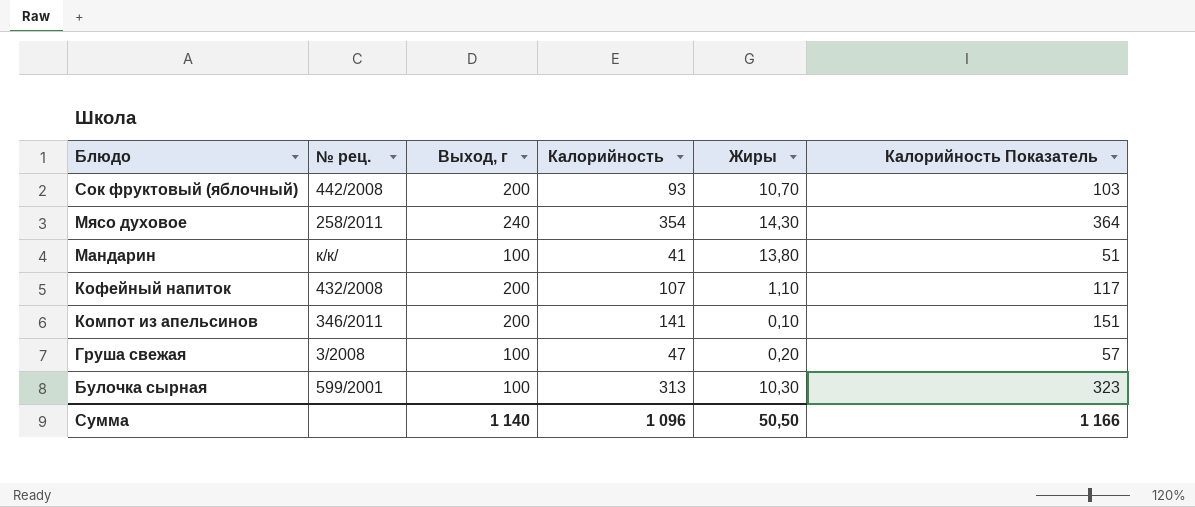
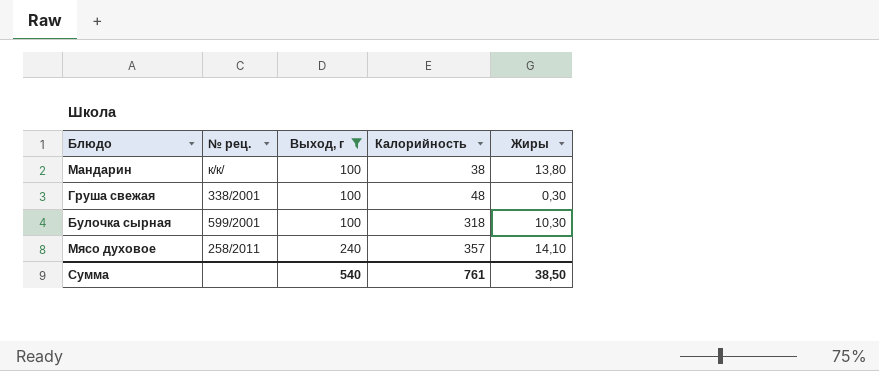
filter: none -> Выход, г != 200
row order: Блюдо descending -> Выход, г ascending
column Калорийность Показатель | formula: [Калорийность] + 10 -> none
Мандарин | Калорийность: 41 -> 38
Груша свежая | № рец.: 3/2008 -> 338/2001
Груша свежая | Калорийность: 47 -> 48
Груша свежая | Жиры: 0,20 -> 0,30
Булочка сырная | Калорийность: 313 -> 318
Мясо духовое | Калорийность: 354 -> 357
Мясо духовое | Жиры: 14,30 -> 14,10
Сумма | Выход, г: 1 140 -> 540
Сумма | Калорийность: 1 096 -> 761
Сумма | Жиры: 50,50 -> 38,50

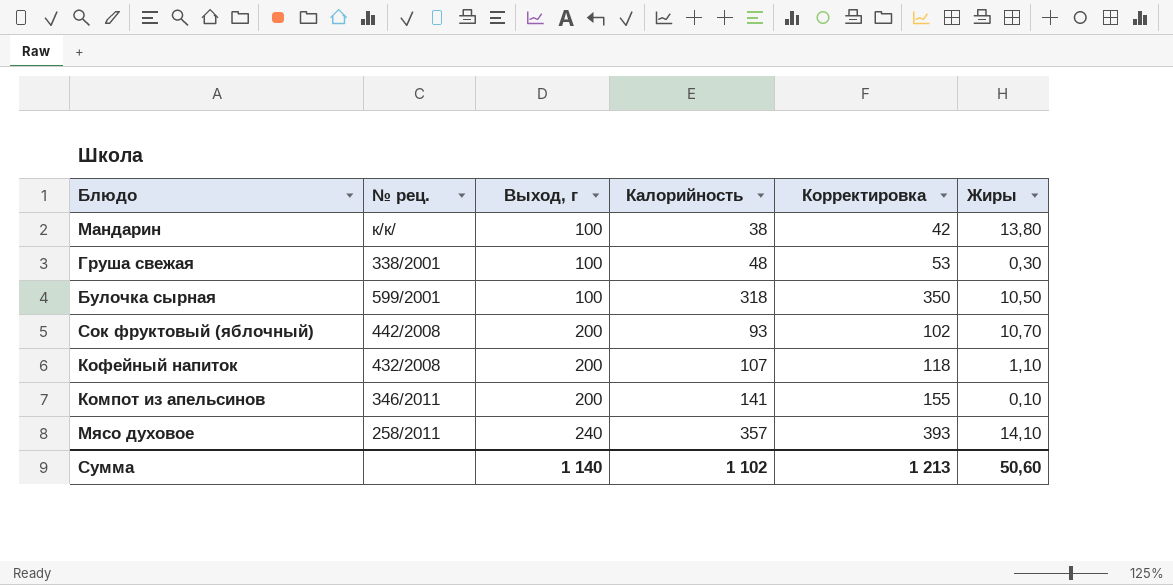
filter: Выход, г != 200 -> none
column Корректировка | formula: none -> [Калорийность] * 1,1
Булочка сырная | Жиры: 10,30 -> 10,50
Сумма | Выход, г: 540 -> 1 140
Сумма | Калорийность: 761 -> 1 102
Сумма | Жиры: 38,50 -> 50,60

